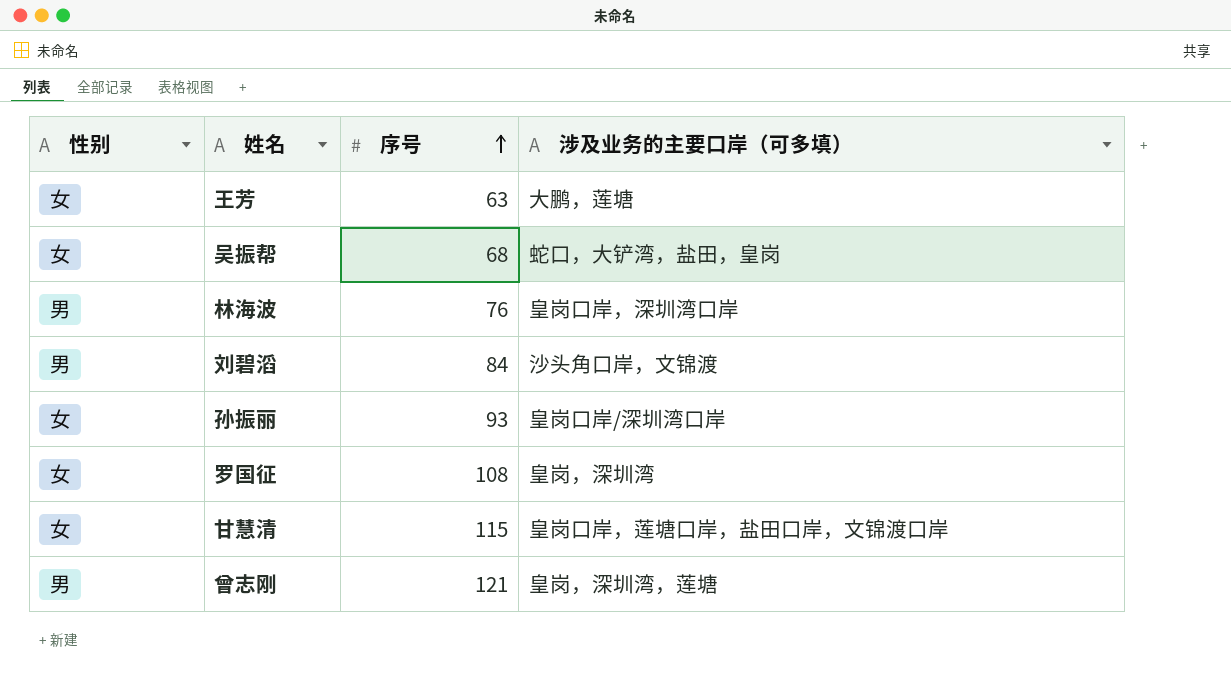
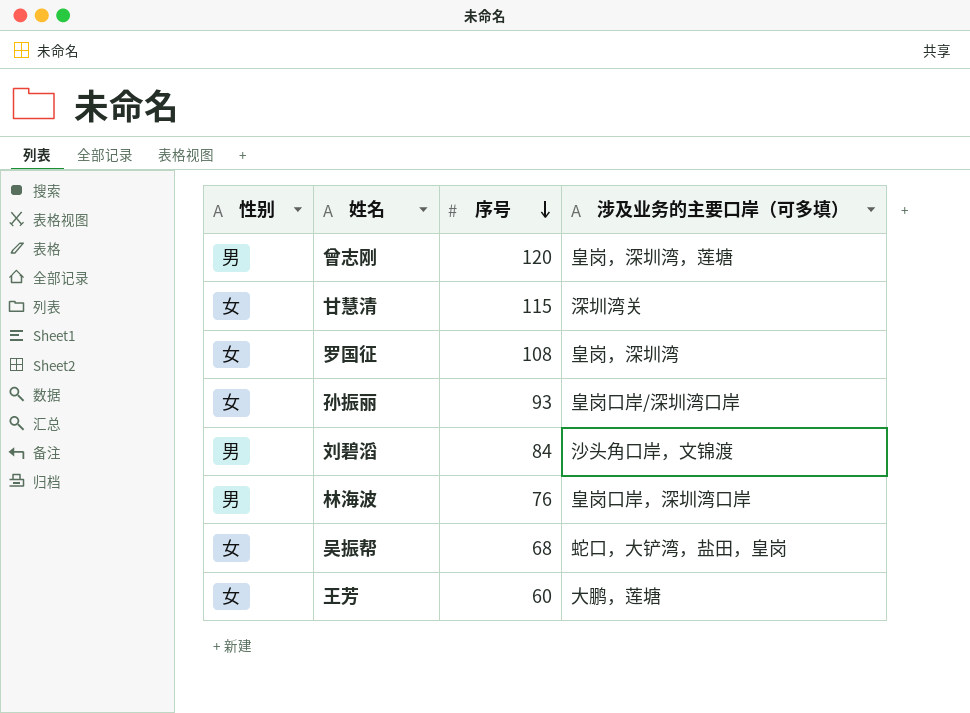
row order: 序号 ascending -> 序号 descending
曾志刚 | 序号: 121 -> 120
甘慧清 | 涉及业务的主要口岸（可多填）: 皇岗口岸，莲塘口岸，盐田口岸，文锦渡口岸 -> 深圳湾关
王芳 | 序号: 63 -> 60

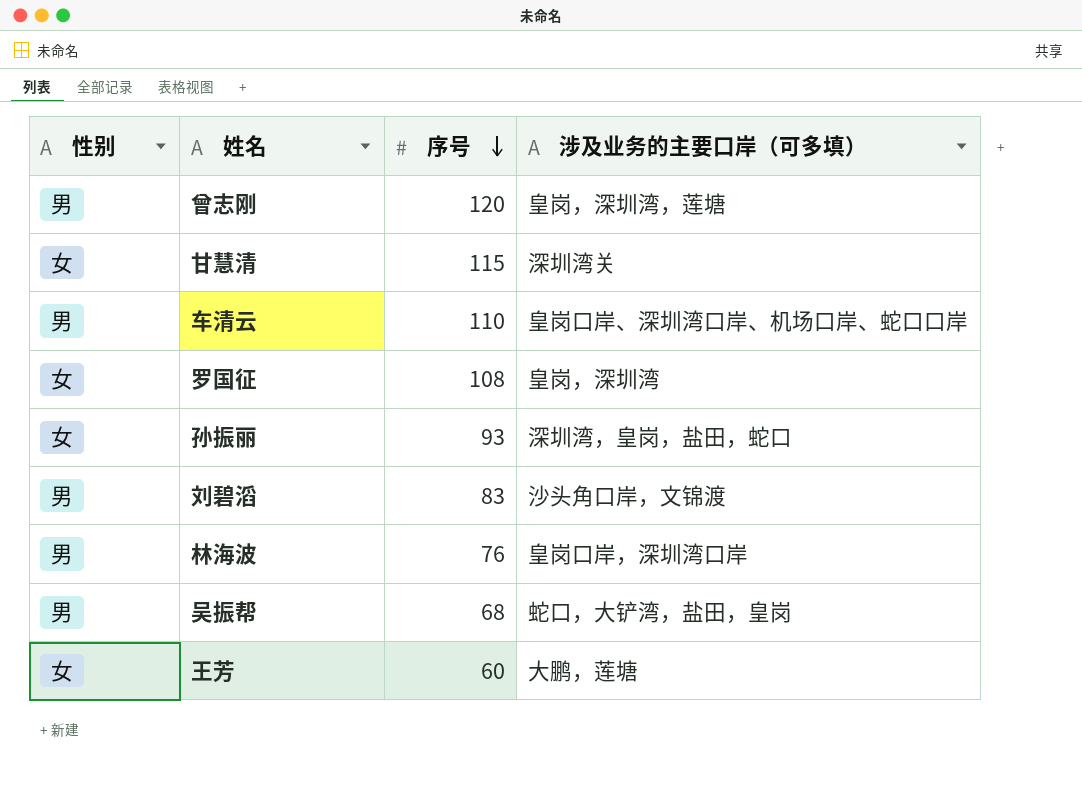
row 车清云: none -> 男 | 110 | 皇岗口岸、深圳湾口岸、机场口岸、蛇口口岸
孙振丽 | 涉及业务的主要口岸（可多填）: 皇岗口岸/深圳湾口岸 -> 深圳湾，皇岗，盐田，蛇口
刘碧滔 | 序号: 84 -> 83
吴振帮 | 性别: 女 -> 男

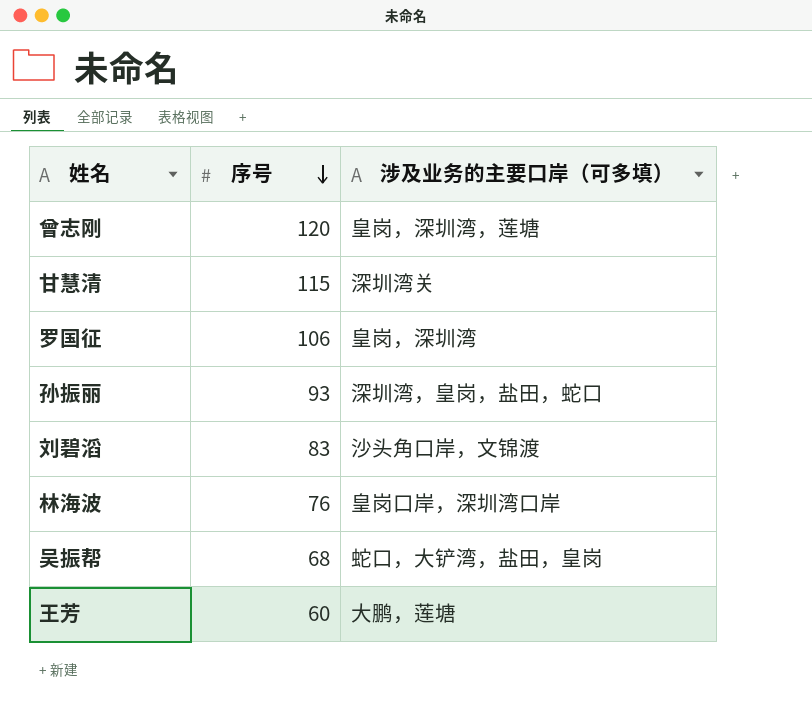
column 性别 | position: 1 -> none
row 车清云: 男 | 110 | 皇岗口岸、深圳湾口岸、机场口岸、蛇口口岸 -> none
罗国征 | 序号: 108 -> 106

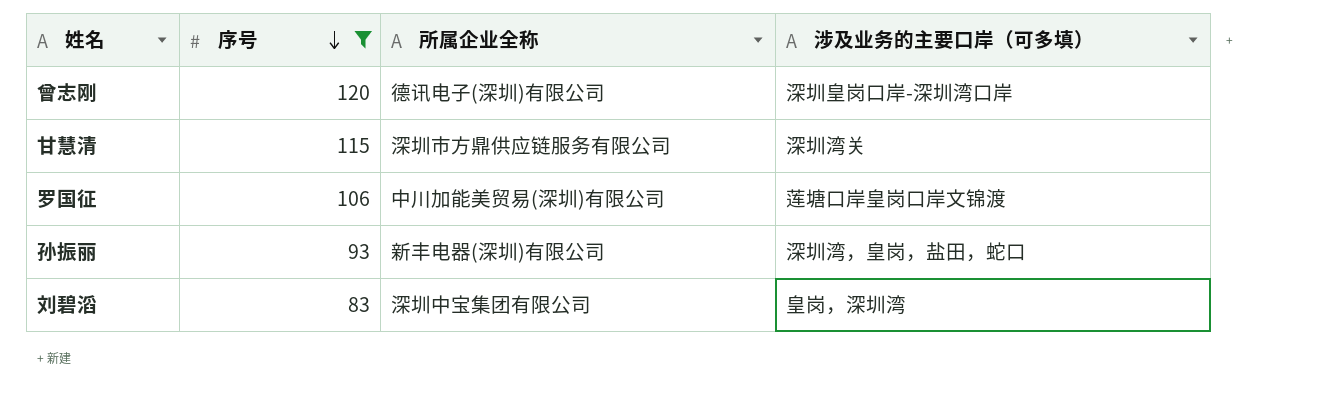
filter: none -> 序号 >= 83
column 所属企业全称 | position: none -> 3
曾志刚 | 涉及业务的主要口岸（可多填）: 皇岗，深圳湾，莲塘 -> 深圳皇岗口岸-深圳湾口岸
罗国征 | 涉及业务的主要口岸（可多填）: 皇岗，深圳湾 -> 莲塘口岸皇岗口岸文锦渡
刘碧滔 | 涉及业务的主要口岸（可多填）: 沙头角口岸，文锦渡 -> 皇岗，深圳湾

